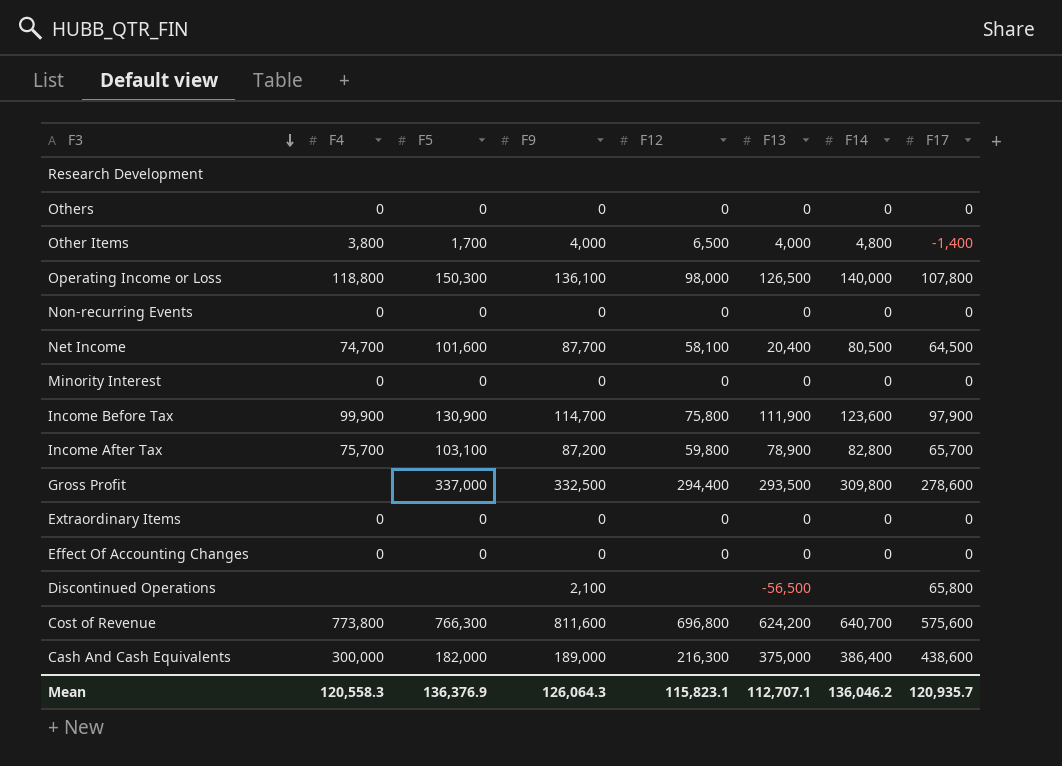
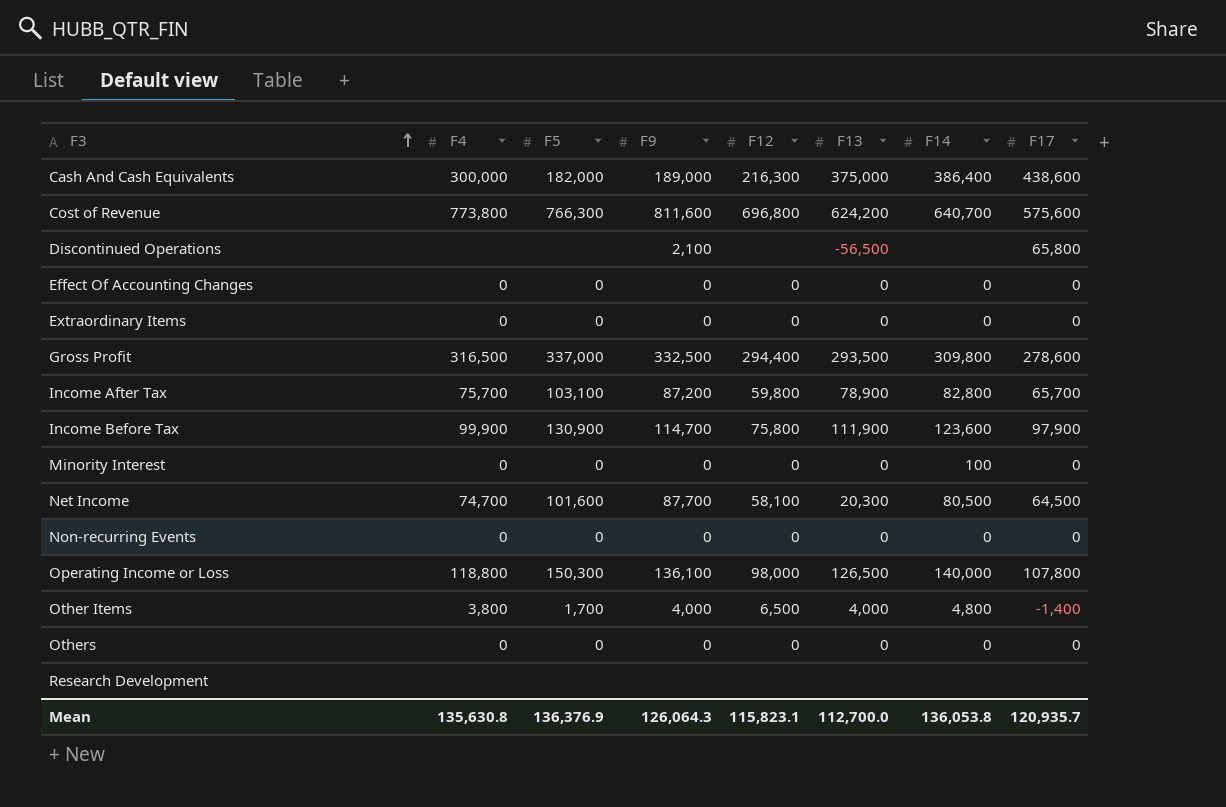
row order: F3 descending -> F3 ascending
Gross Profit | F4: none -> 316,500
Minority Interest | F14: 0 -> 100
Net Income | F13: 20,400 -> 20,300
Mean | F4: 120,558.3 -> 135,630.8
Mean | F13: 112,707.1 -> 112,700.0
Mean | F14: 136,046.2 -> 136,053.8

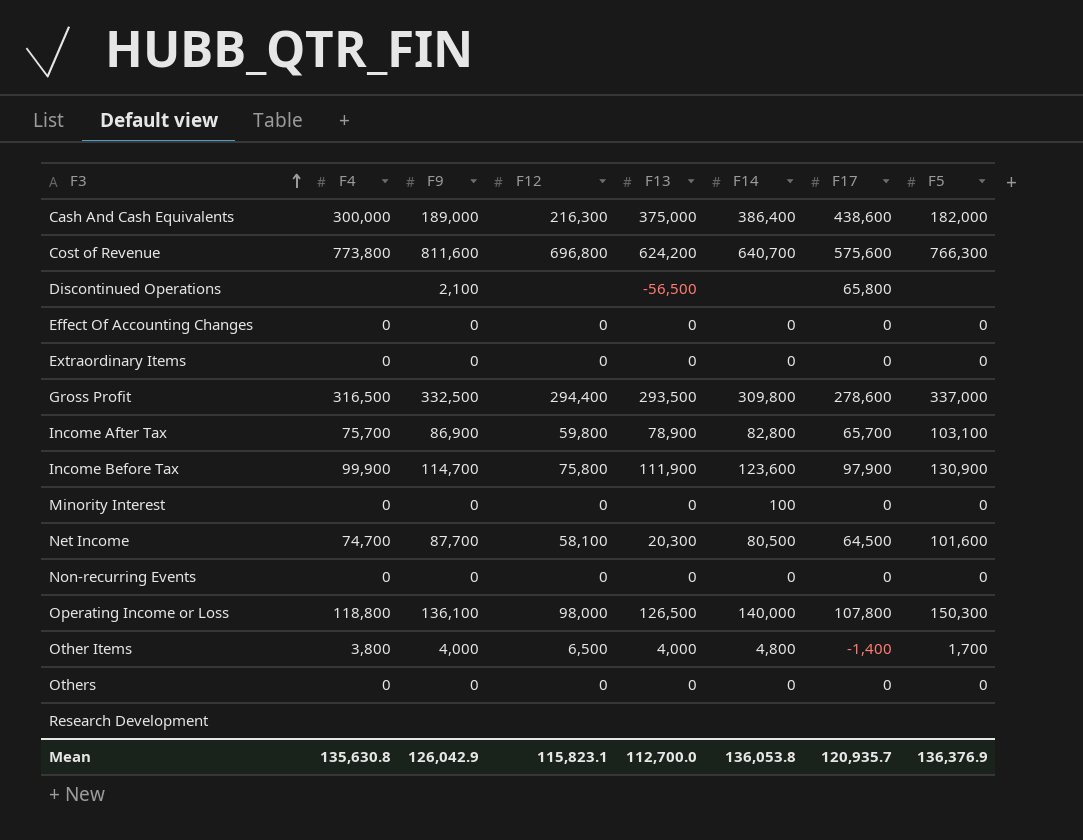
column F5 | position: 3 -> 8
Income After Tax | F9: 87,200 -> 86,900
Mean | F9: 126,064.3 -> 126,042.9

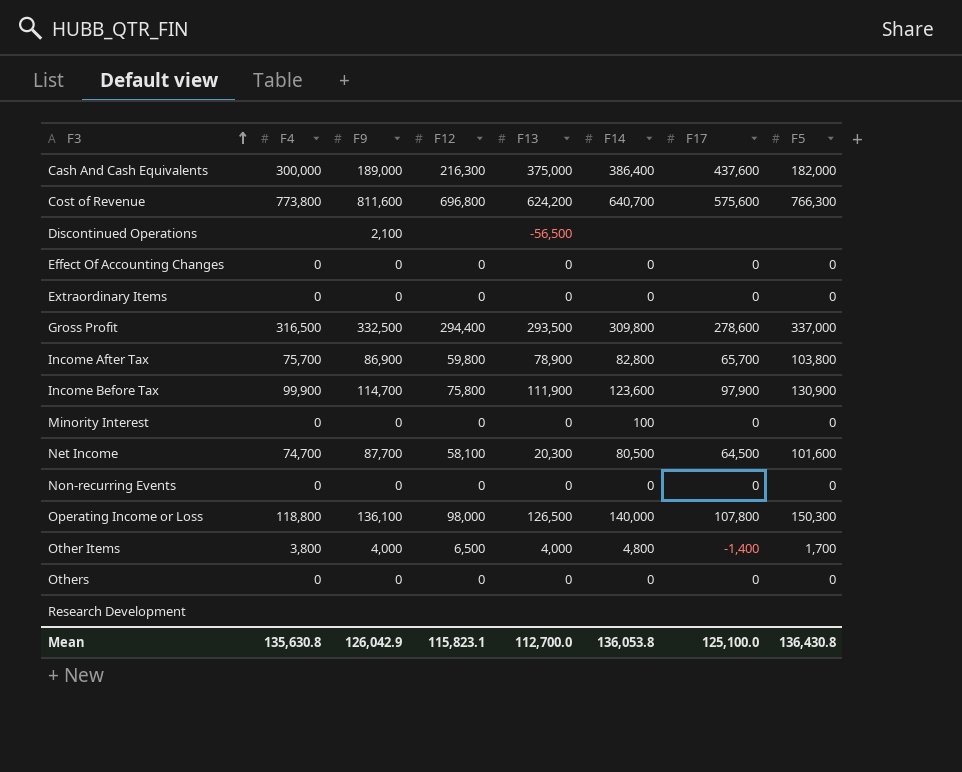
Cash And Cash Equivalents | F17: 438,600 -> 437,600
Discontinued Operations | F17: 65,800 -> none
Income After Tax | F5: 103,100 -> 103,800
Mean | F17: 120,935.7 -> 125,100.0
Mean | F5: 136,376.9 -> 136,430.8

